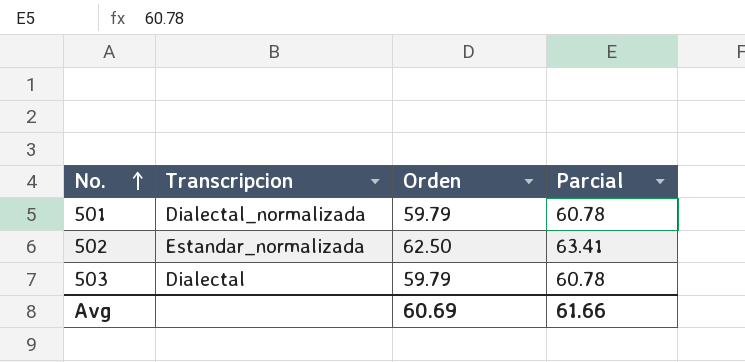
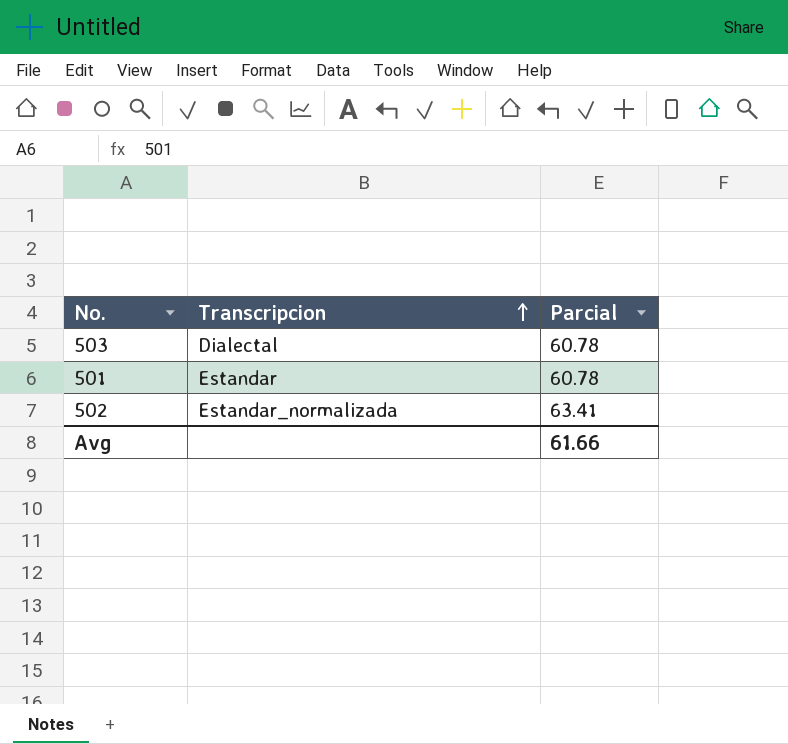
row order: No. ascending -> Transcripcion ascending
column Orden | position: 3 -> none
501 | Transcripcion: Dialectal_normalizada -> Estandar

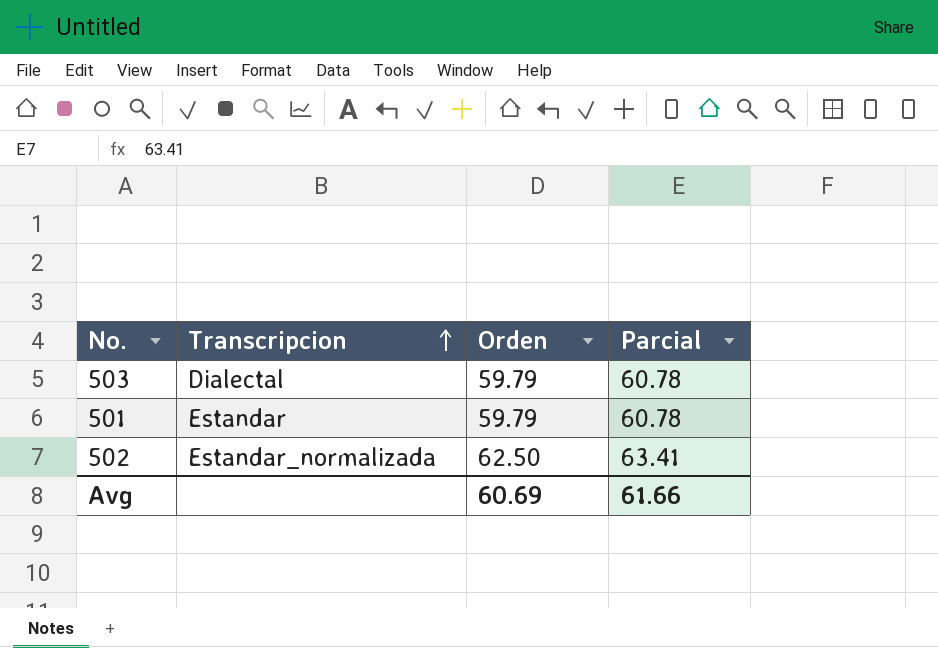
column Orden | position: none -> 3

